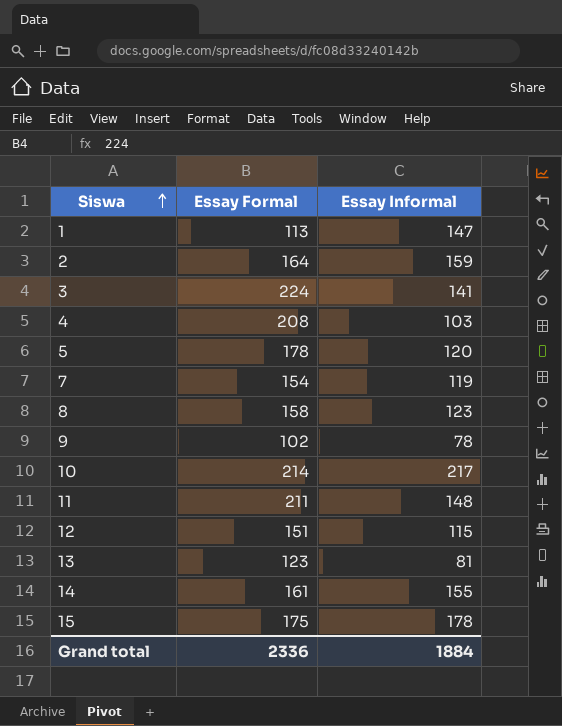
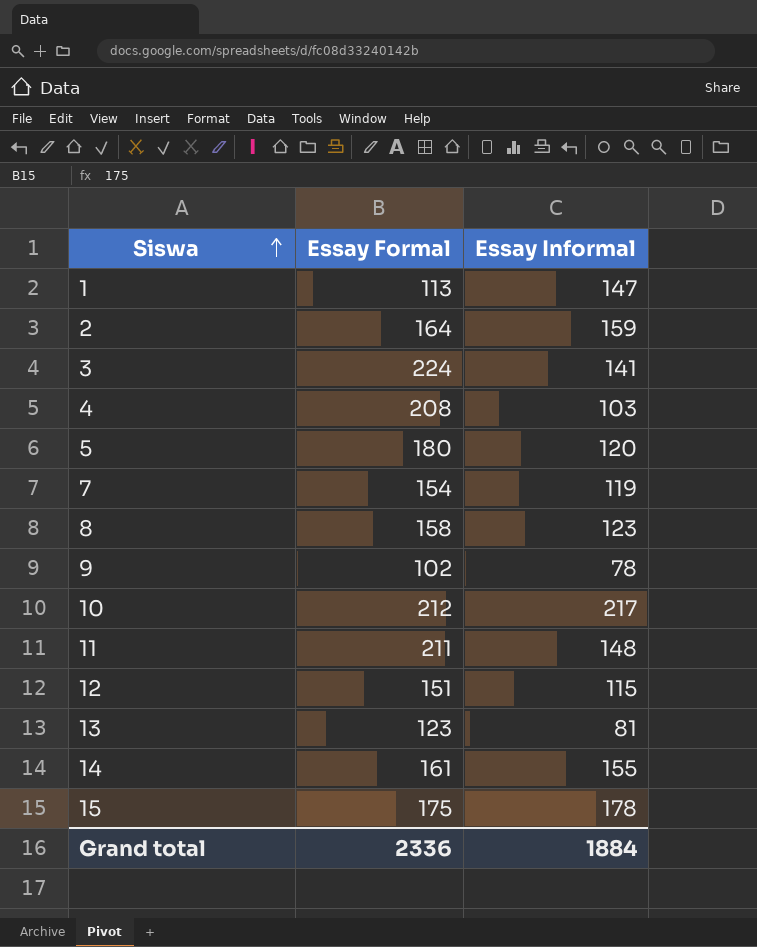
5 | Essay Formal: 178 -> 180
10 | Essay Formal: 214 -> 212

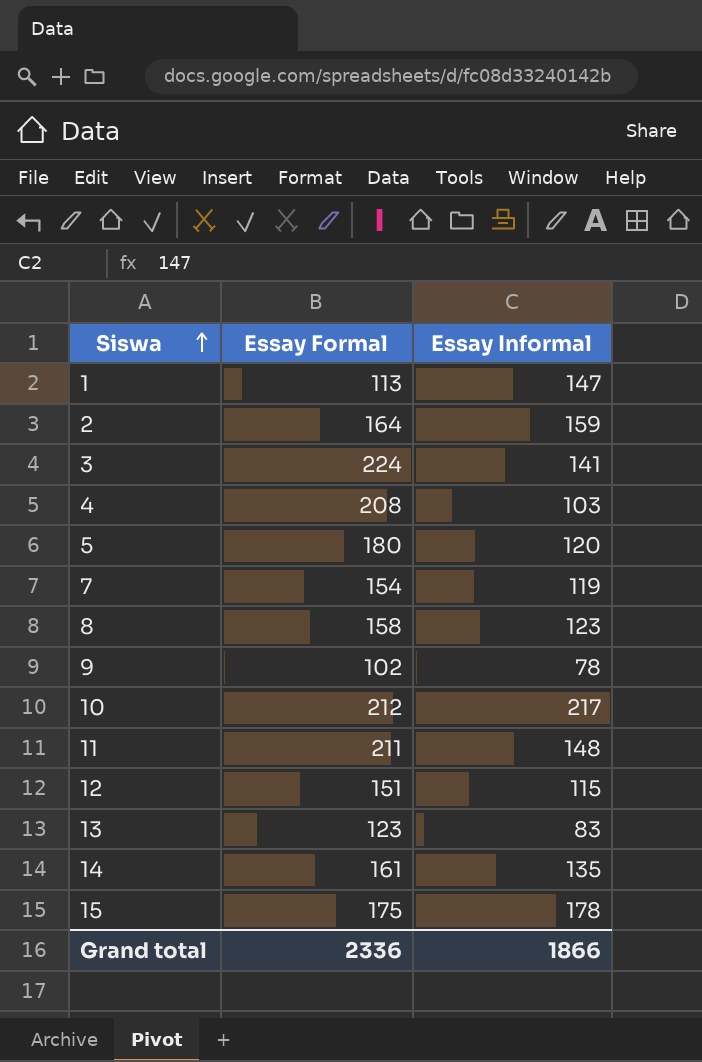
13 | Essay Informal: 81 -> 83
14 | Essay Informal: 155 -> 135
Grand total | Essay Informal: 1884 -> 1866

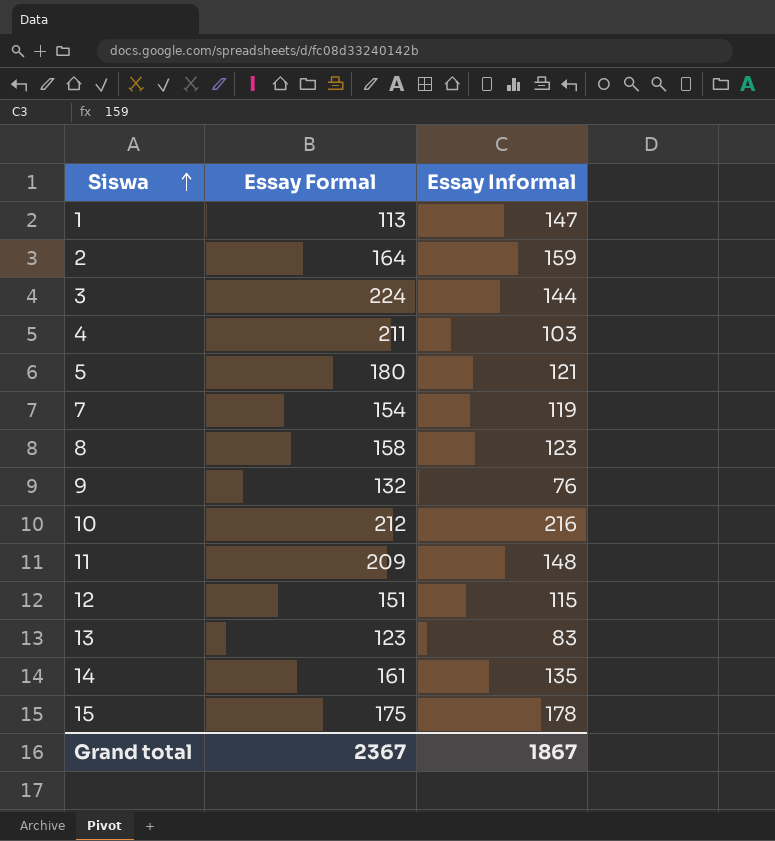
3 | Essay Informal: 141 -> 144
4 | Essay Formal: 208 -> 211
5 | Essay Informal: 120 -> 121
9 | Essay Formal: 102 -> 132
9 | Essay Informal: 78 -> 76
10 | Essay Informal: 217 -> 216
11 | Essay Formal: 211 -> 209
Grand total | Essay Formal: 2336 -> 2367
Grand total | Essay Informal: 1866 -> 1867

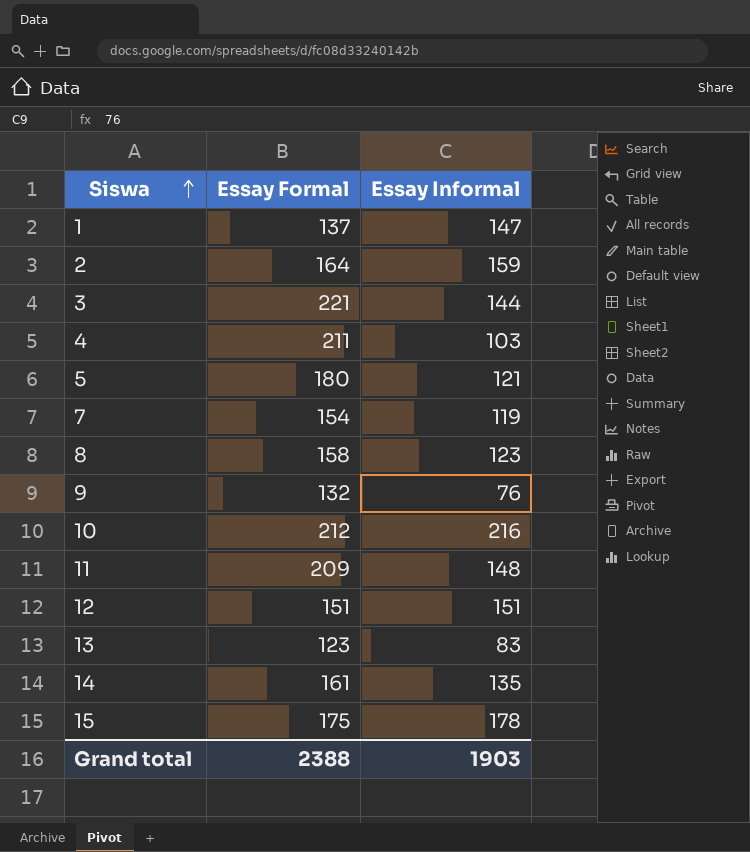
1 | Essay Formal: 113 -> 137
3 | Essay Formal: 224 -> 221
12 | Essay Informal: 115 -> 151
Grand total | Essay Formal: 2367 -> 2388
Grand total | Essay Informal: 1867 -> 1903

